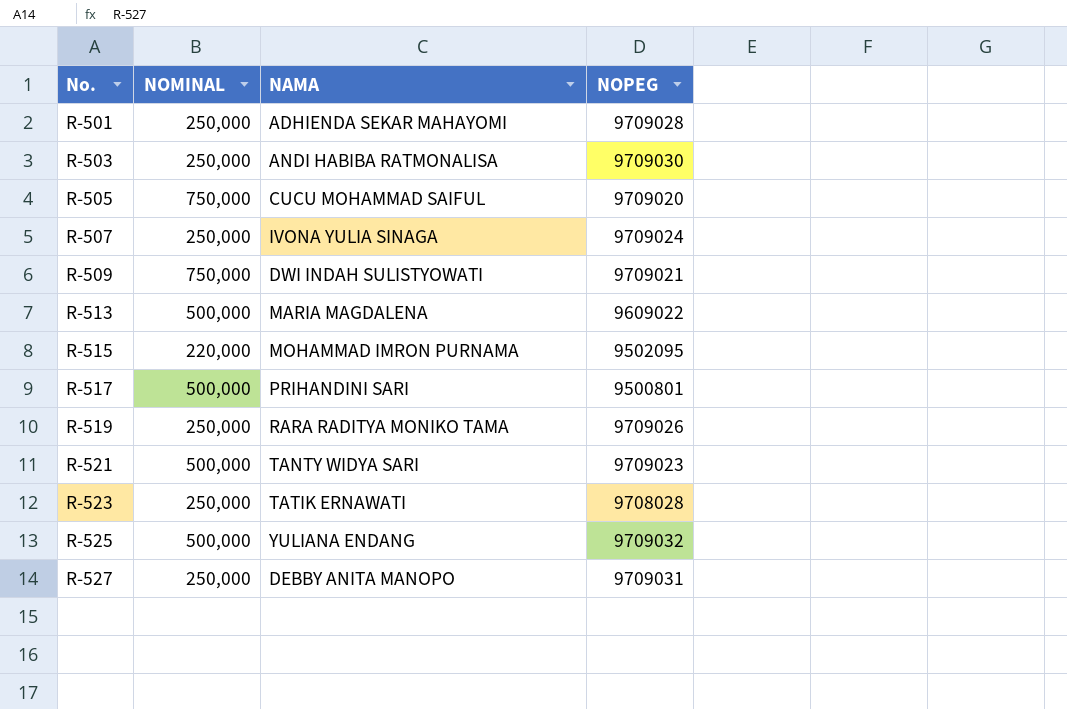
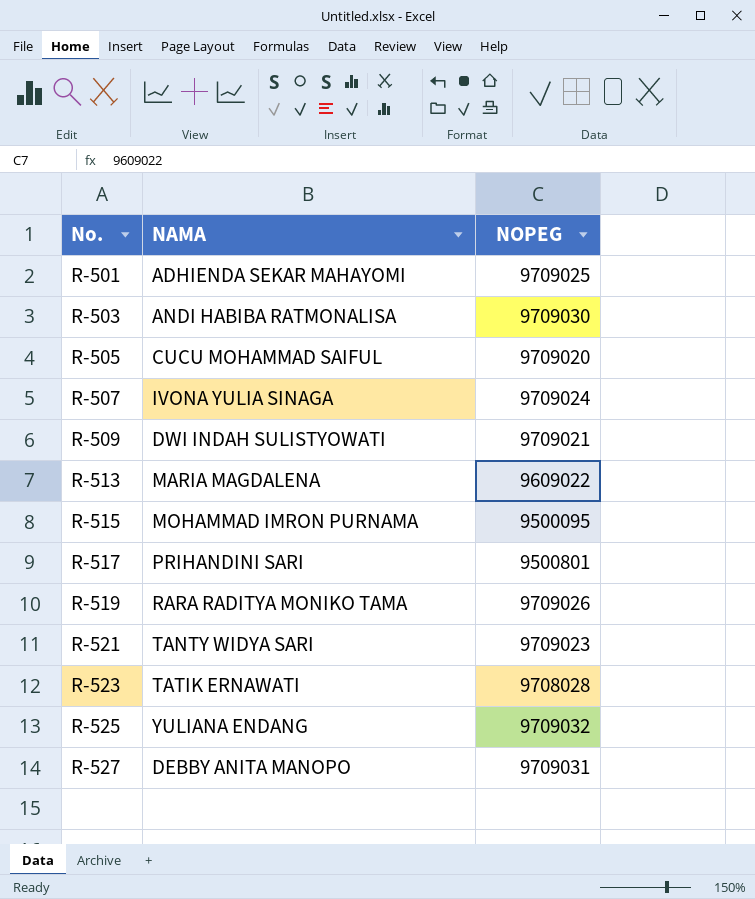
column NOMINAL | position: 2 -> none
R-501 | NOPEG: 9709028 -> 9709025
R-515 | NOPEG: 9502095 -> 9500095

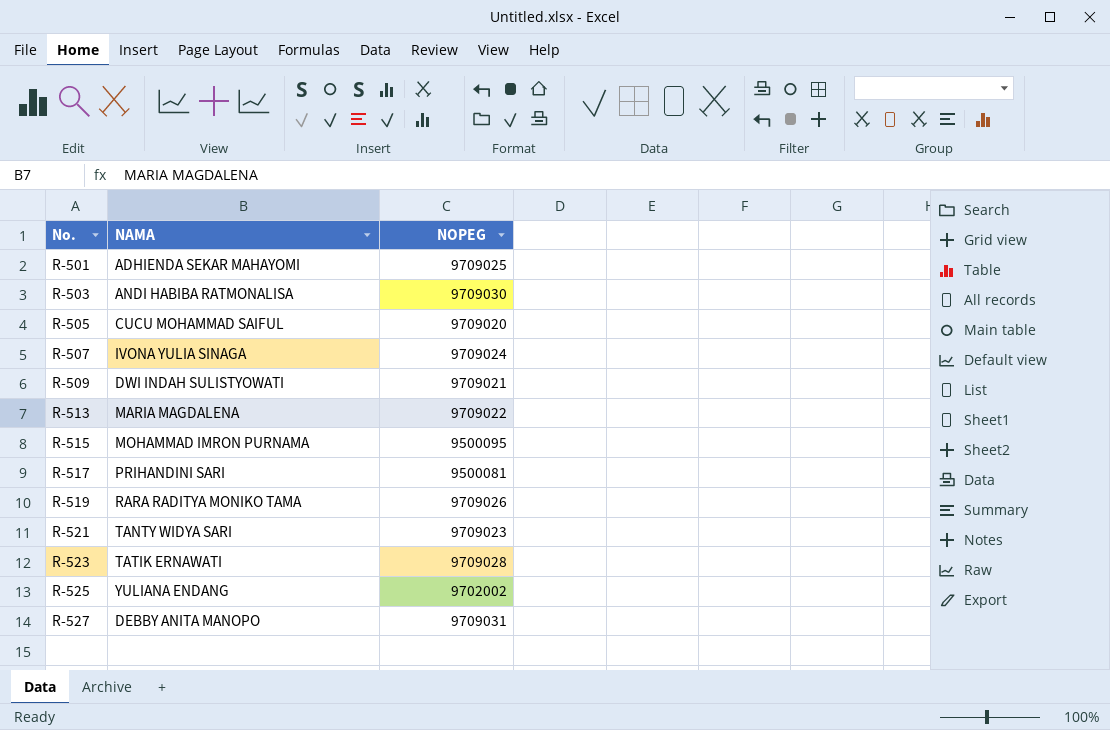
R-513 | NOPEG: 9609022 -> 9709022
R-517 | NOPEG: 9500801 -> 9500081
R-523 | NOPEG: 9708028 -> 9709028
R-525 | NOPEG: 9709032 -> 9702002

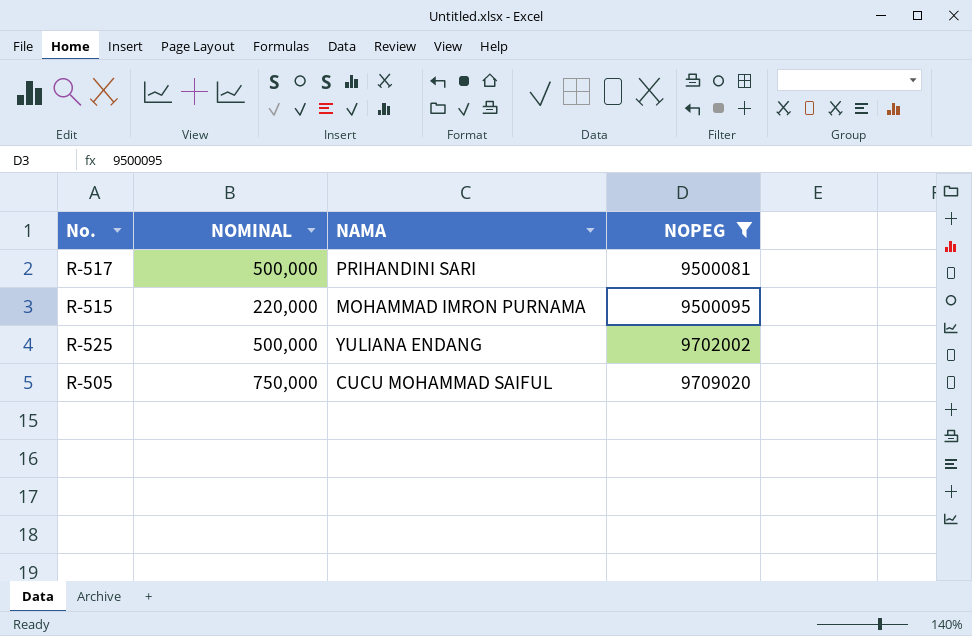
filter: none -> NOPEG <= 9709020
row order: No. ascending -> NOPEG ascending
column NOMINAL | position: none -> 2

